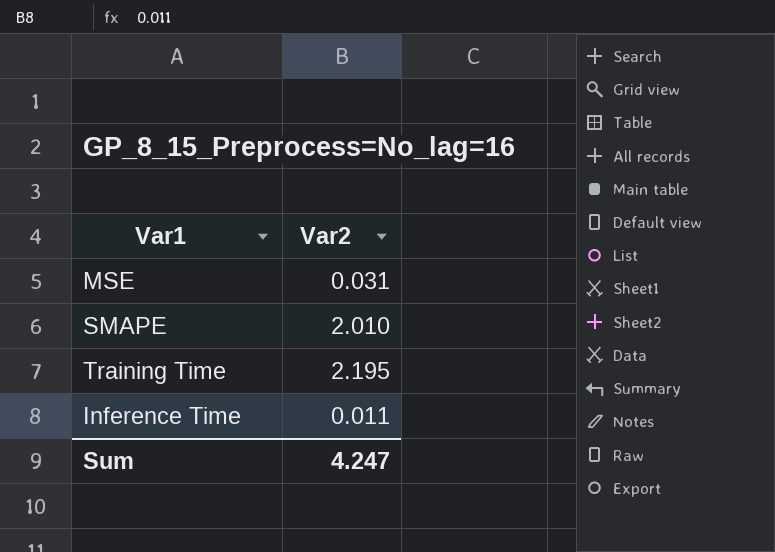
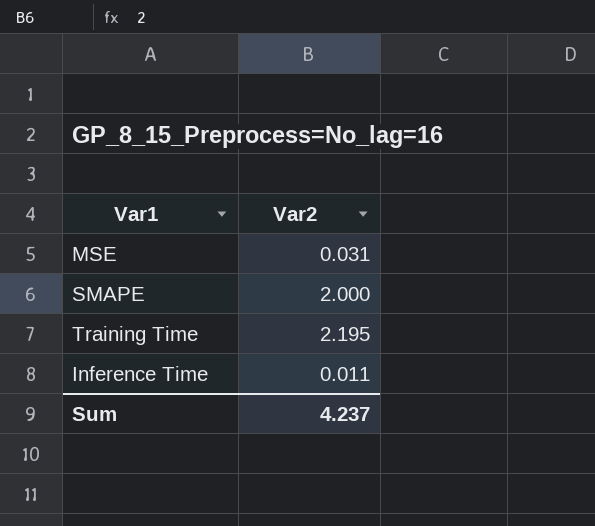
SMAPE | Var2: 2.010 -> 2.000
Sum | Var2: 4.247 -> 4.237

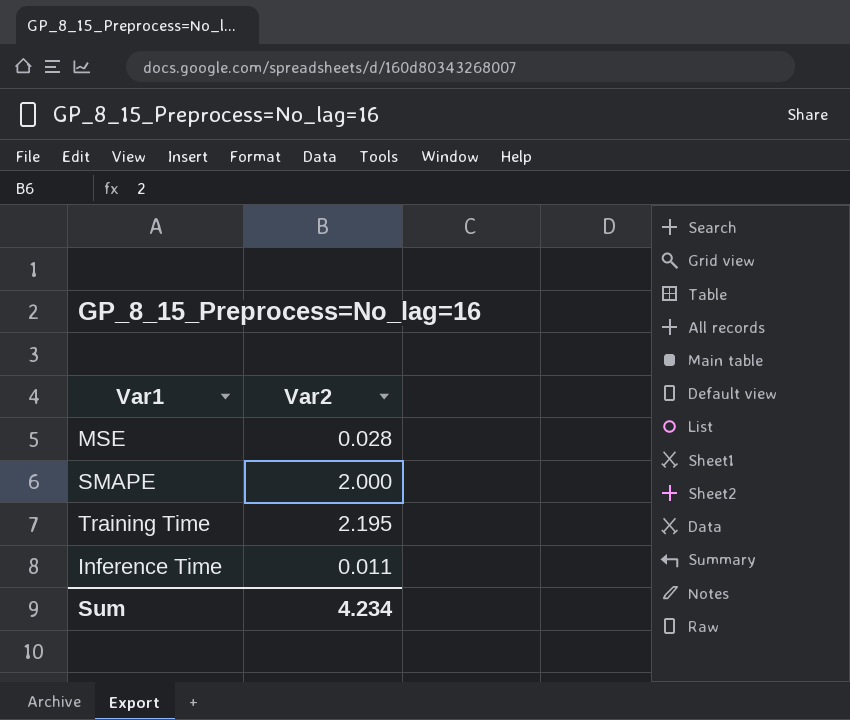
MSE | Var2: 0.031 -> 0.028
Sum | Var2: 4.237 -> 4.234

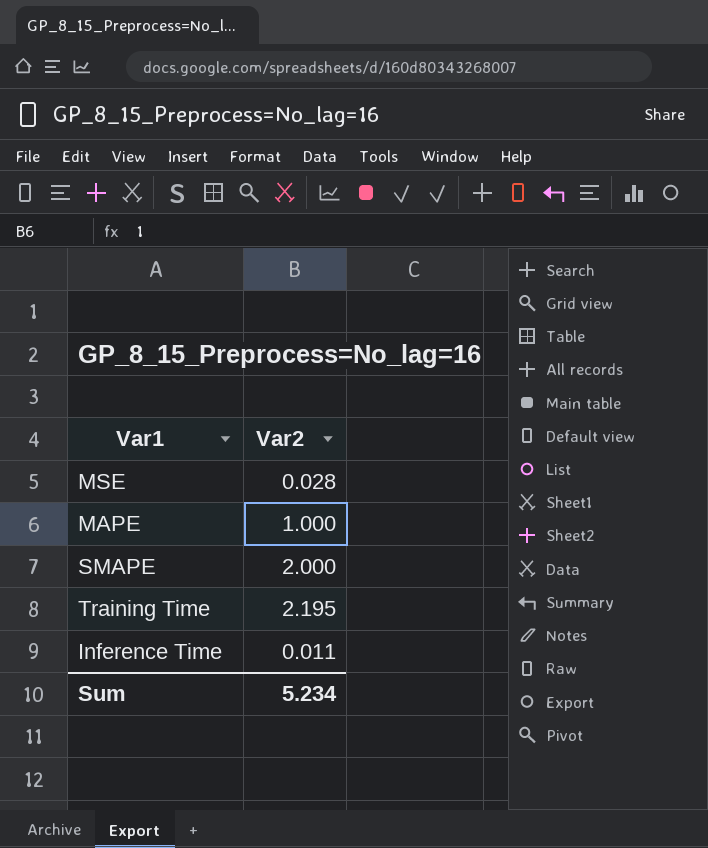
row MAPE: none -> 1.000
Sum | Var2: 4.234 -> 5.234

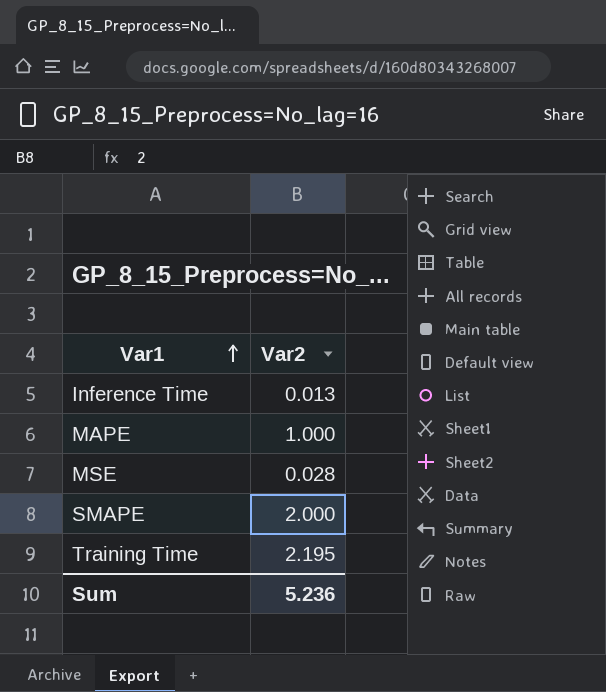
row order: none -> Var1 ascending
Inference Time | Var2: 0.011 -> 0.013
Sum | Var2: 5.234 -> 5.236

